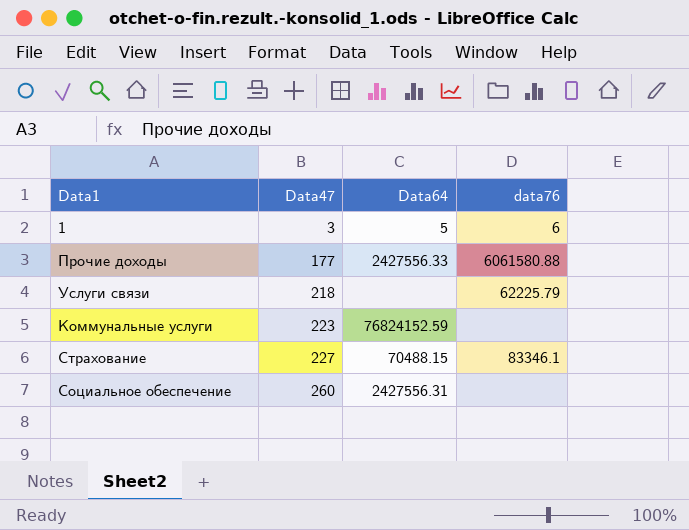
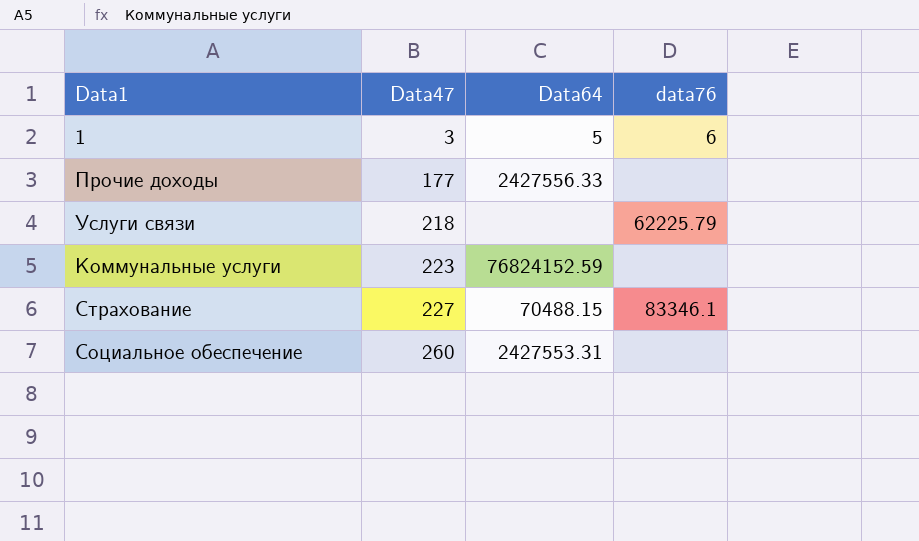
Прочие доходы | data76: 6061580.88 -> none
Социальное обеспечение | Data64: 2427556.31 -> 2427553.31

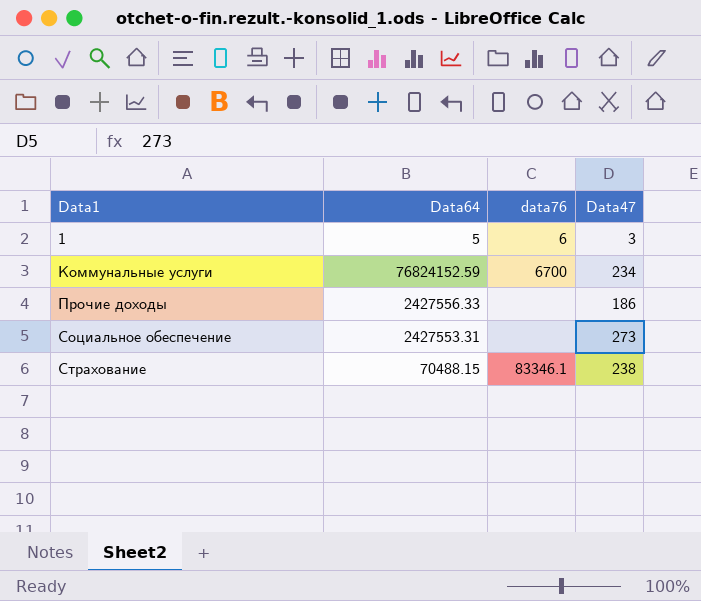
row order: Data47 ascending -> Data1 ascending
column Data47 | position: 2 -> 4
row Услуги связи: 218 | none | 62225.79 -> none
Коммунальные услуги | data76: none -> 6700
Коммунальные услуги | Data47: 223 -> 234
Прочие доходы | Data47: 177 -> 186
Социальное обеспечение | Data47: 260 -> 273
Страхование | Data47: 227 -> 238

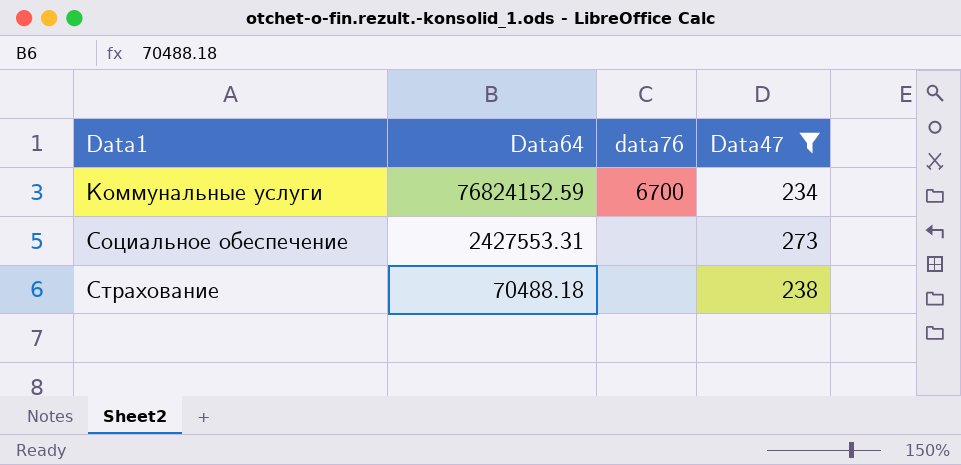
filter: none -> Data47 >= 234
Страхование | Data64: 70488.15 -> 70488.18
Страхование | data76: 83346.1 -> none

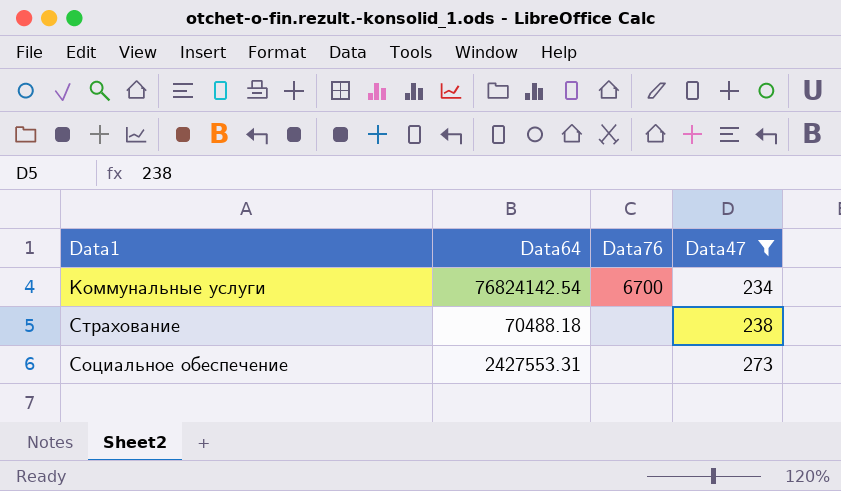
row order: Data1 ascending -> Data47 ascending
column name: data76 -> Data76
Коммунальные услуги | Data64: 76824152.59 -> 76824142.54

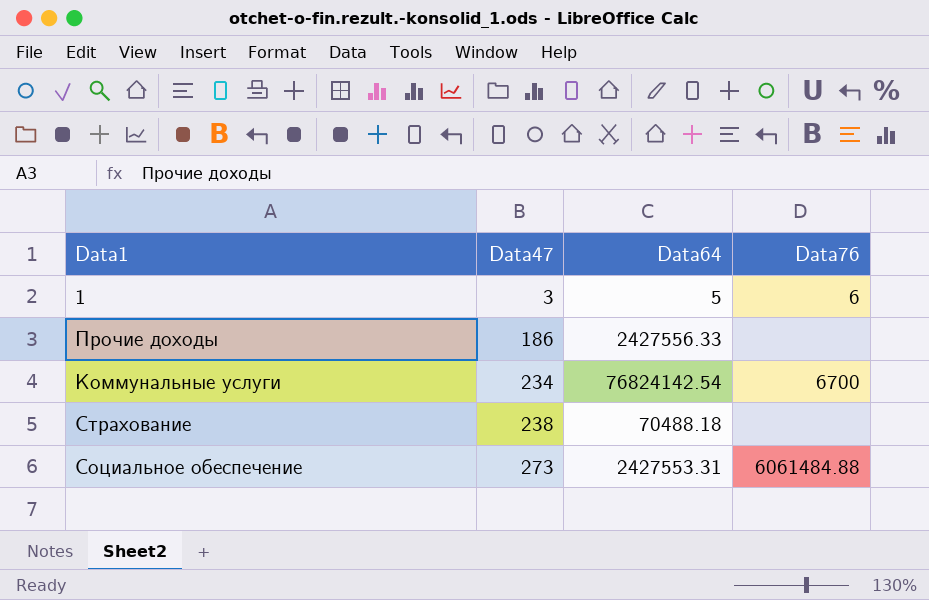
filter: Data47 >= 234 -> none
column Data47 | position: 4 -> 2
Социальное обеспечение | Data76: none -> 6061484.88

